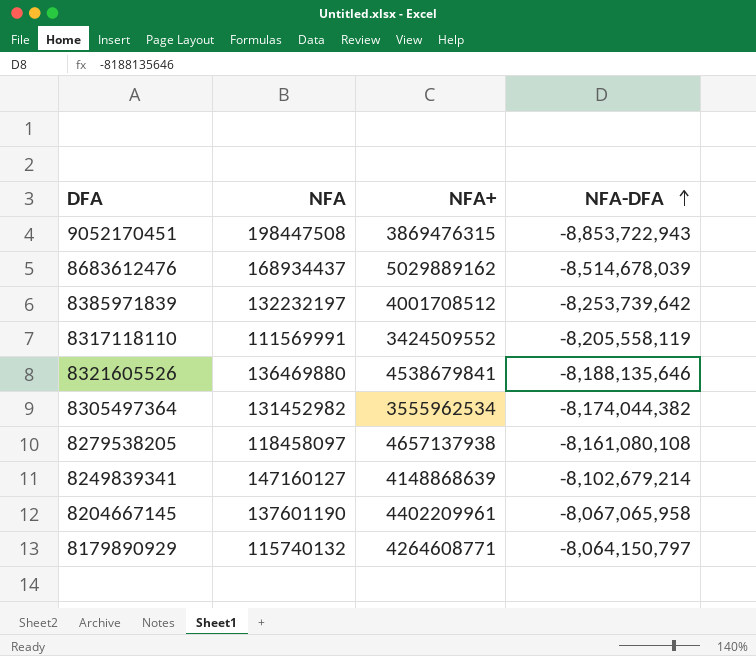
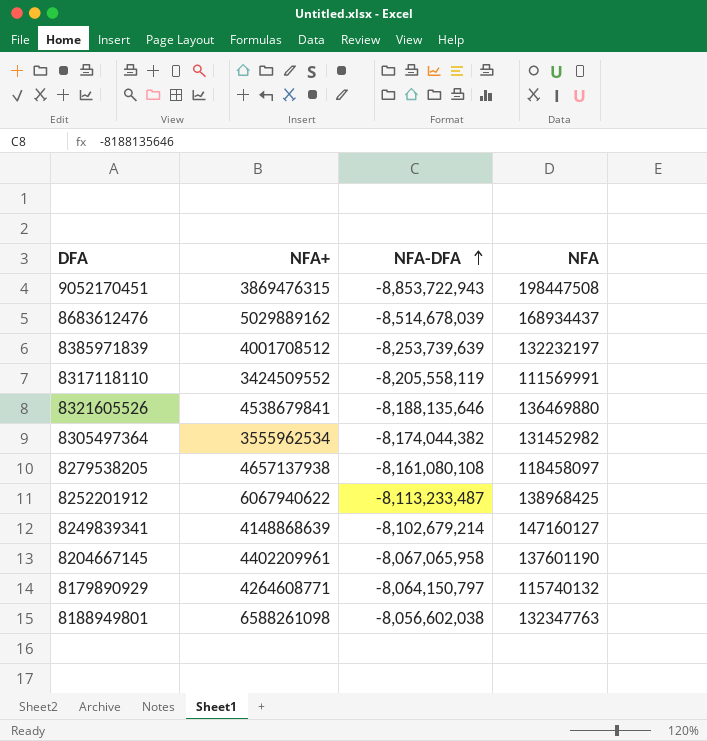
column NFA | position: 2 -> 4
8385971839 | NFA-DFA: -8,253,739,642 -> -8,253,739,639
row 8252201912: none -> 6067940622 | -8,113,233,487 | 138968425
row 8188949801: none -> 6588261098 | -8,056,602,038 | 132347763

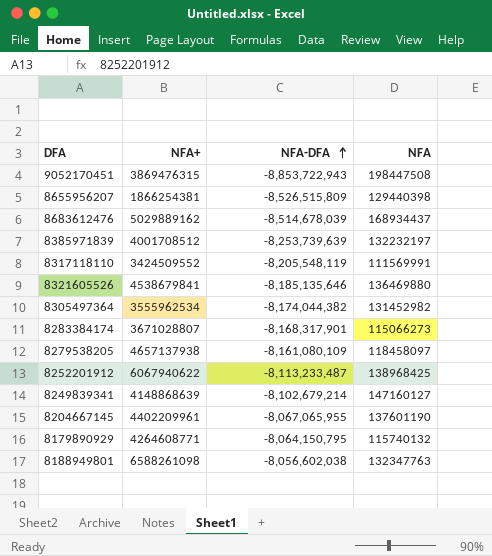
row 8655956207: none -> 1866254381 | -8,526,515,809 | 129440398
8317118110 | NFA-DFA: -8,205,558,119 -> -8,205,548,119
8321605526 | NFA-DFA: -8,188,135,646 -> -8,185,135,646
row 8283384174: none -> 3671028807 | -8,168,317,901 | 115066273
8279538205 | NFA-DFA: -8,161,080,108 -> -8,161,080,109
8204667145 | NFA-DFA: -8,067,065,958 -> -8,067,065,955
8179890929 | NFA-DFA: -8,064,150,797 -> -8,064,150,795

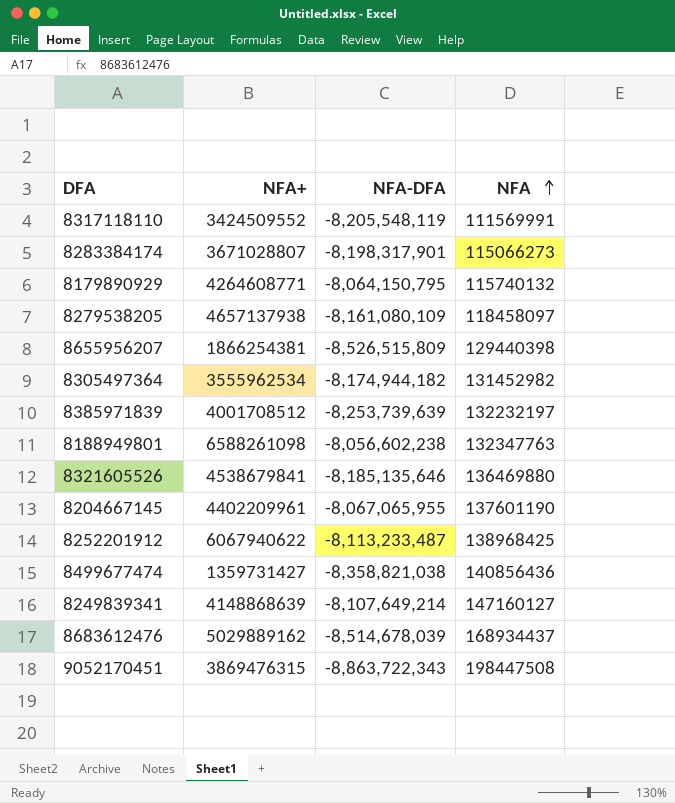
row order: NFA-DFA ascending -> NFA ascending
8283384174 | NFA-DFA: -8,168,317,901 -> -8,198,317,901
8305497364 | NFA-DFA: -8,174,044,382 -> -8,174,944,182
8188949801 | NFA-DFA: -8,056,602,038 -> -8,056,602,238
row 8499677474: none -> 1359731427 | -8,358,821,038 | 140856436
8249839341 | NFA-DFA: -8,102,679,214 -> -8,107,649,214
9052170451 | NFA-DFA: -8,853,722,943 -> -8,863,722,343

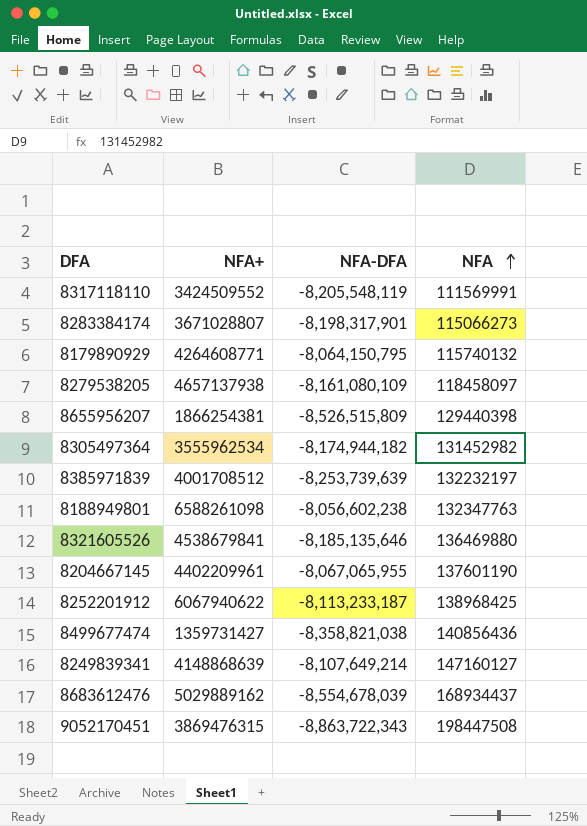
8252201912 | NFA-DFA: -8,113,233,487 -> -8,113,233,187
8683612476 | NFA-DFA: -8,514,678,039 -> -8,554,678,039

